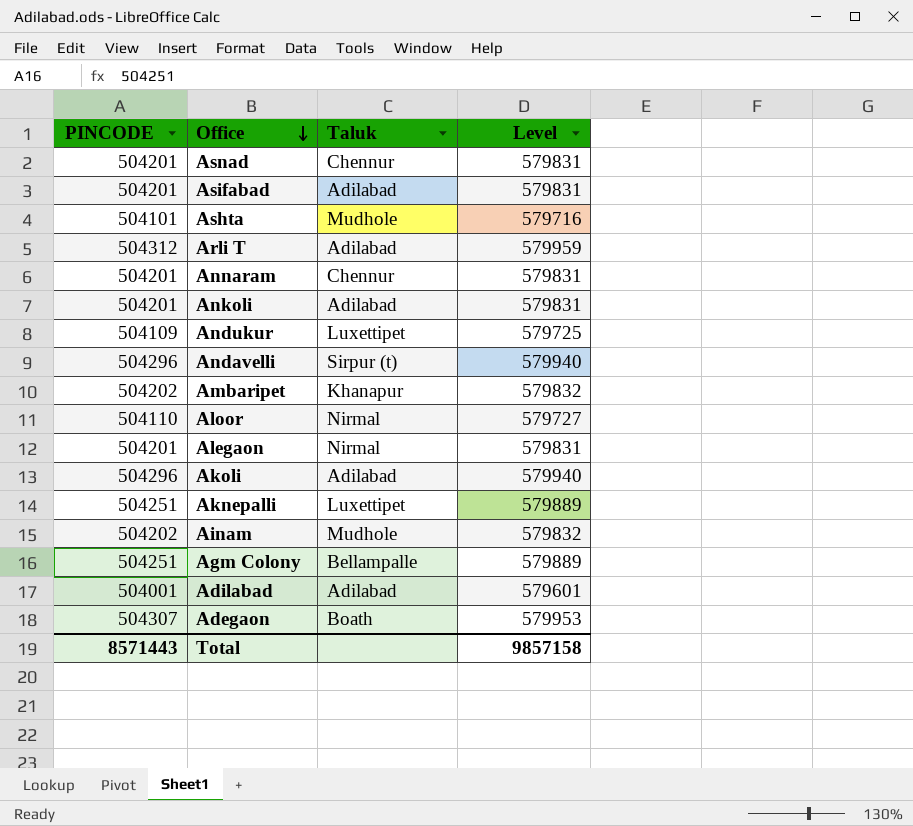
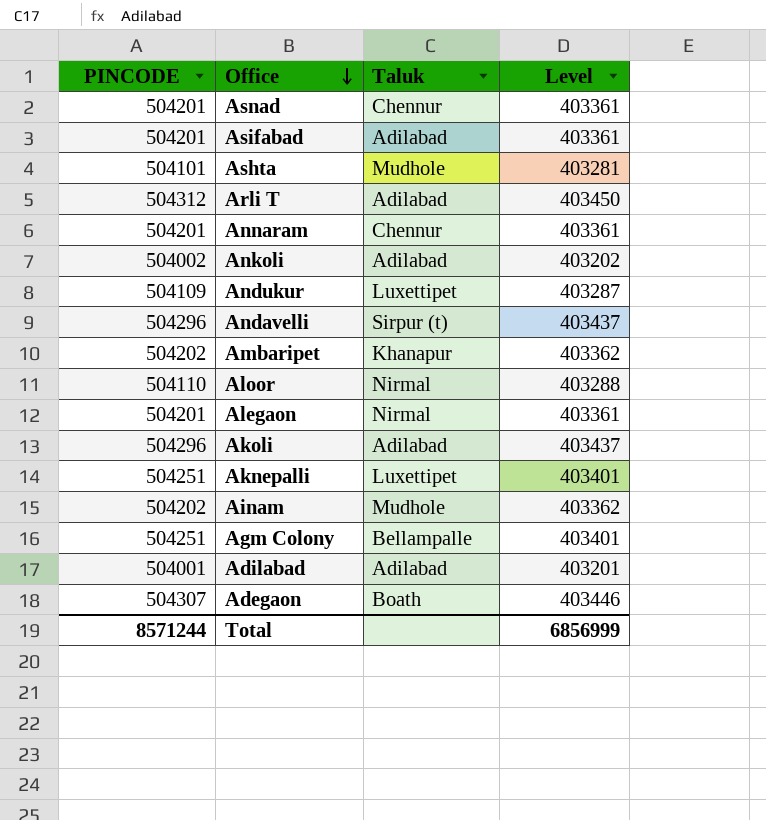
column Level | formula: [PINCODE] * 1.15 -> [PINCODE] * 0.8
Ankoli | PINCODE: 504201 -> 504002
Total | PINCODE: 8571443 -> 8571244
Total | Level: 9857158 -> 6856999

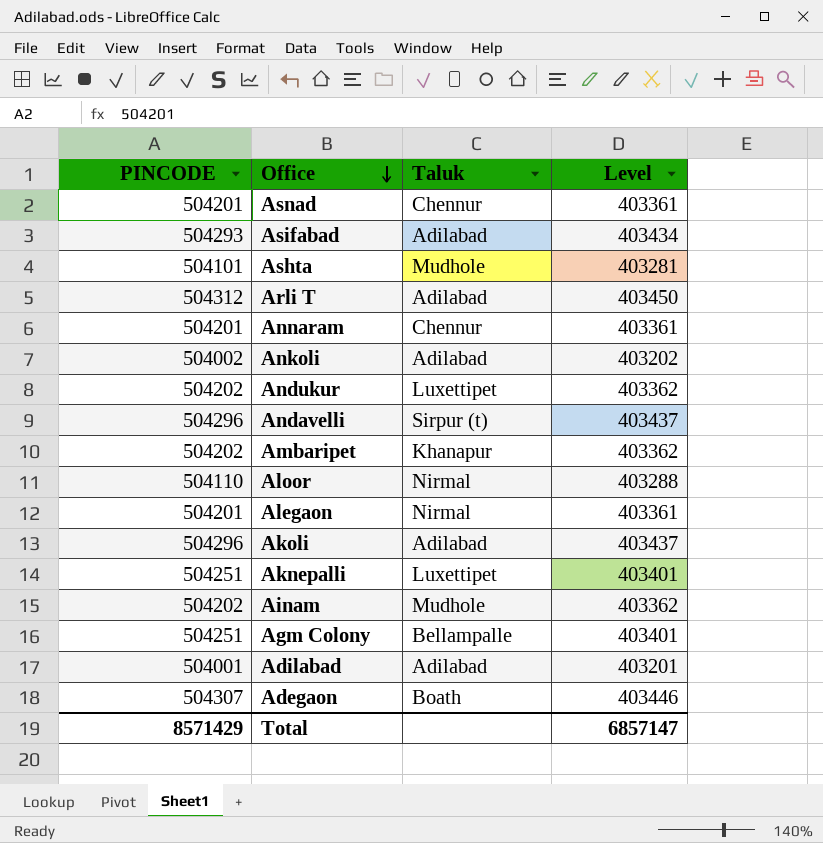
Asifabad | PINCODE: 504201 -> 504293
Asifabad | Level: 403361 -> 403434
Andukur | PINCODE: 504109 -> 504202
Andukur | Level: 403287 -> 403362
Total | PINCODE: 8571244 -> 8571429
Total | Level: 6856999 -> 6857147

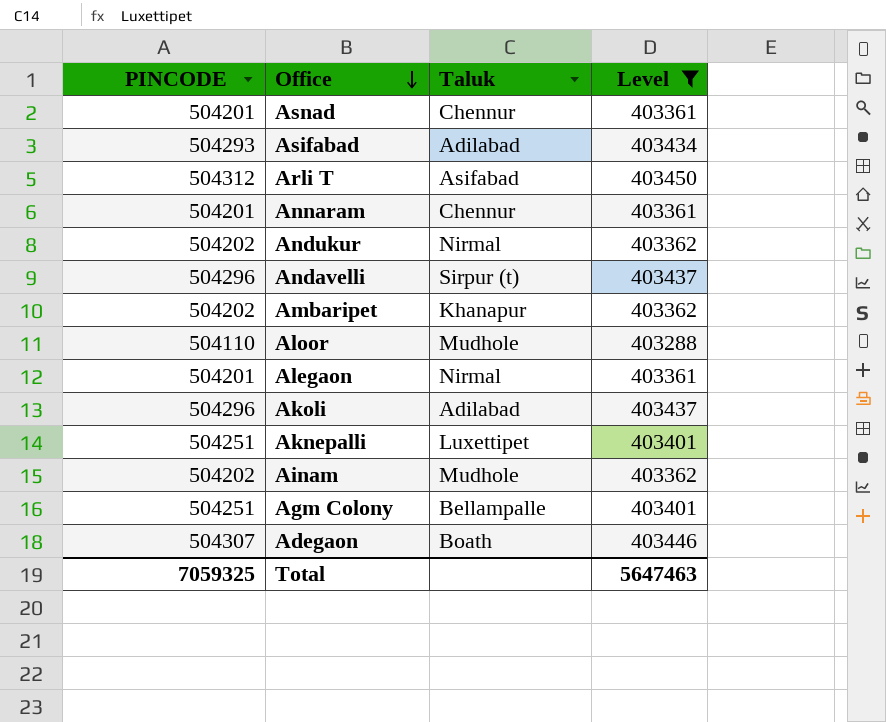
filter: none -> Level >= 403288
Arli T | Taluk: Adilabad -> Asifabad
Andukur | Taluk: Luxettipet -> Nirmal
Aloor | Taluk: Nirmal -> Mudhole
Total | PINCODE: 8571429 -> 7059325
Total | Level: 6857147 -> 5647463

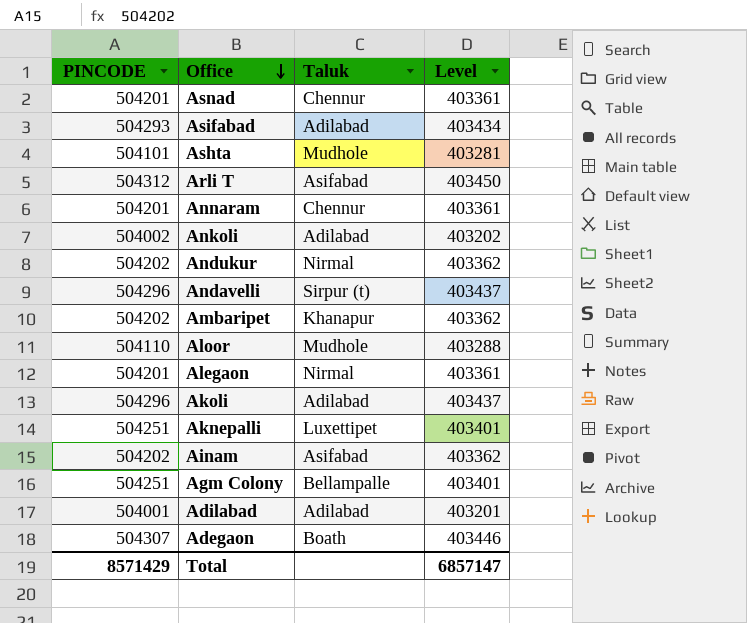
filter: Level >= 403288 -> none
Ainam | Taluk: Mudhole -> Asifabad
Total | PINCODE: 7059325 -> 8571429
Total | Level: 5647463 -> 6857147

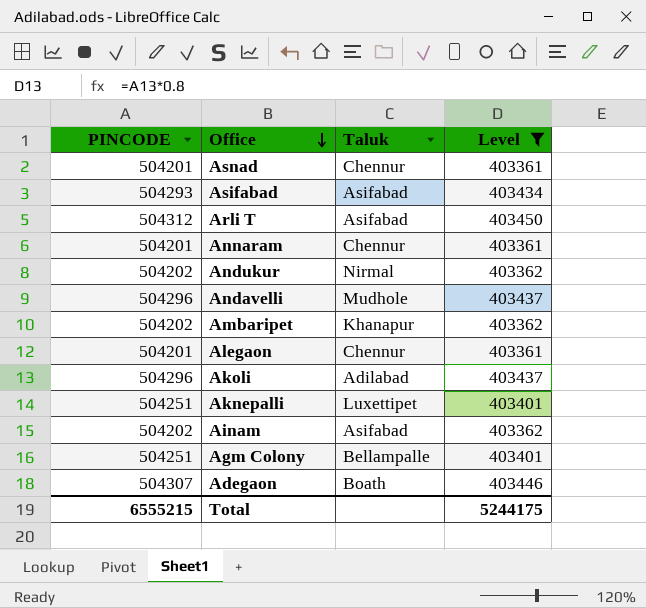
filter: none -> Level >= 403361
Asifabad | Taluk: Adilabad -> Asifabad
Andavelli | Taluk: Sirpur (t) -> Mudhole
Alegaon | Taluk: Nirmal -> Chennur
Total | PINCODE: 8571429 -> 6555215
Total | Level: 6857147 -> 5244175

